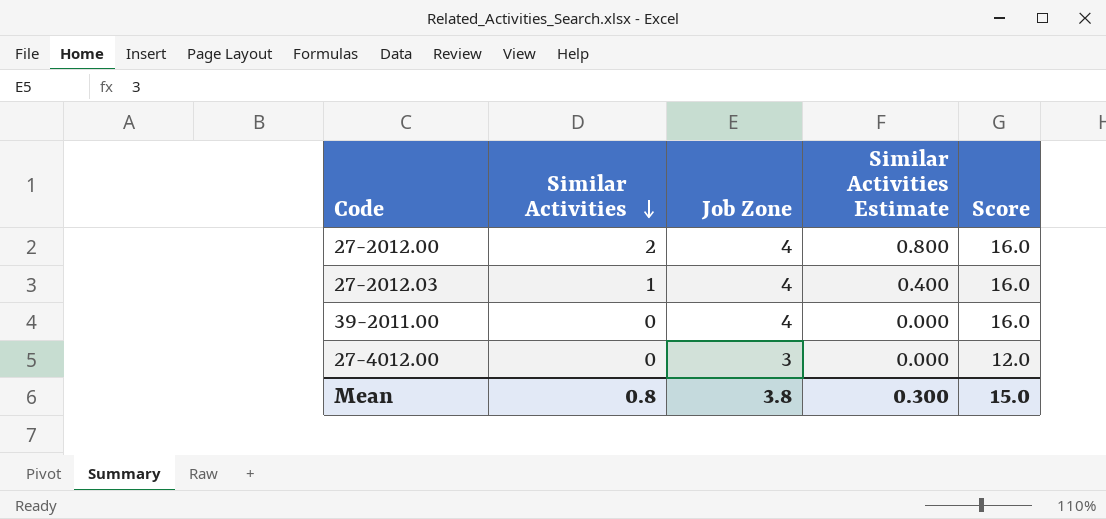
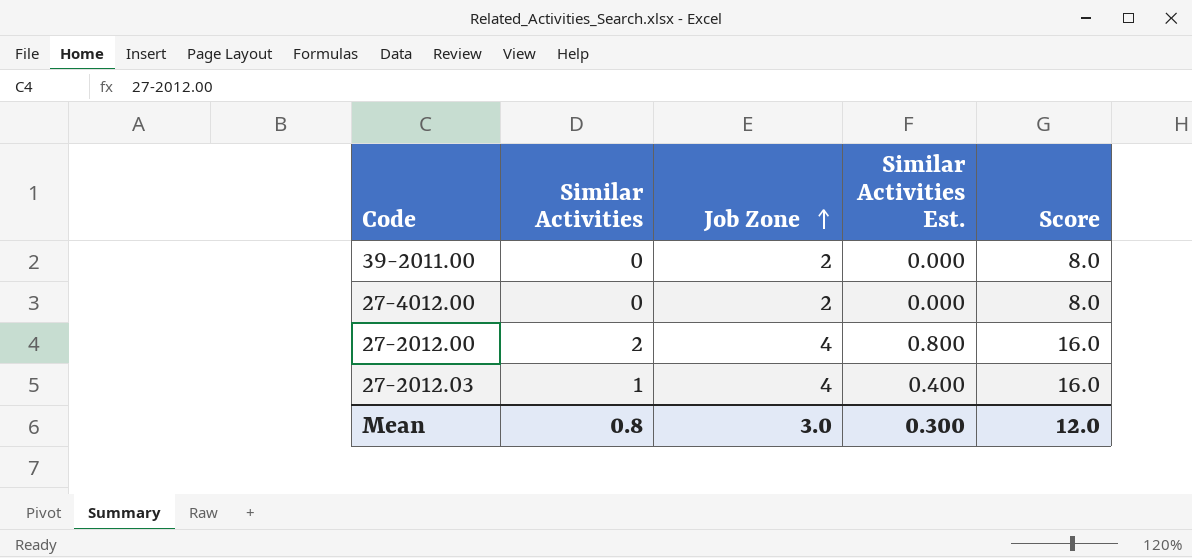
row order: Similar Activities descending -> Job Zone ascending
column name: Similar Activities Estimate -> Similar Activities Est.
39-2011.00 | Job Zone: 4 -> 2
39-2011.00 | Score: 16.0 -> 8.0
27-4012.00 | Job Zone: 3 -> 2
27-4012.00 | Score: 12.0 -> 8.0
Mean | Job Zone: 3.8 -> 3.0
Mean | Score: 15.0 -> 12.0

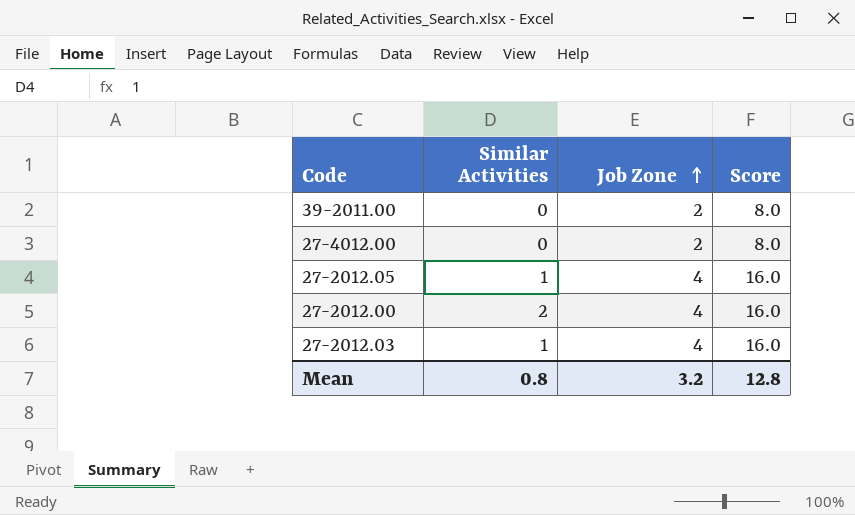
column Similar Activities Est. | formula: [Similar Activities] * 0.4 -> none
row 27-2012.05: none -> 1 | 4 | 16.0
Mean | Job Zone: 3.0 -> 3.2
Mean | Score: 12.0 -> 12.8

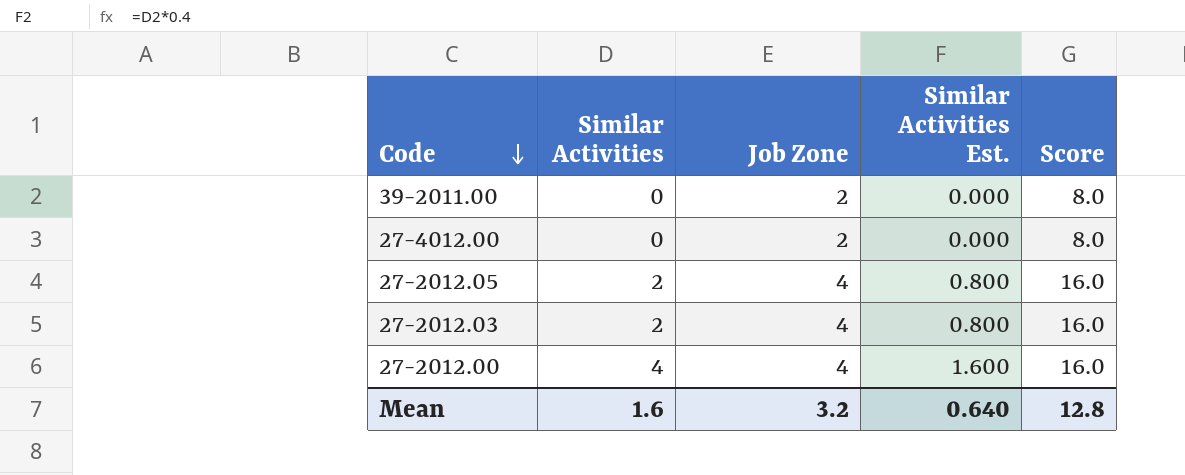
row order: Job Zone ascending -> Code descending
column Similar Activities Est. | formula: none -> [Similar Activities] * 0.4
27-2012.05 | Similar Activities: 1 -> 2
27-2012.03 | Similar Activities: 1 -> 2
27-2012.00 | Similar Activities: 2 -> 4
Mean | Similar Activities: 0.8 -> 1.6

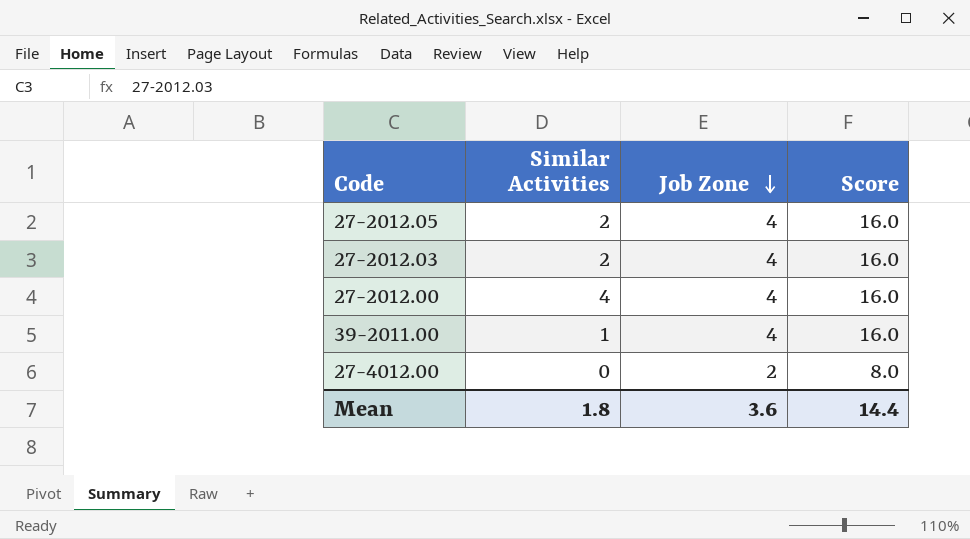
row order: Code descending -> Job Zone descending
column Similar Activities Est. | formula: [Similar Activities] * 0.4 -> none
39-2011.00 | Similar Activities: 0 -> 1
39-2011.00 | Job Zone: 2 -> 4
39-2011.00 | Score: 8.0 -> 16.0
Mean | Similar Activities: 1.6 -> 1.8
Mean | Job Zone: 3.2 -> 3.6
Mean | Score: 12.8 -> 14.4

